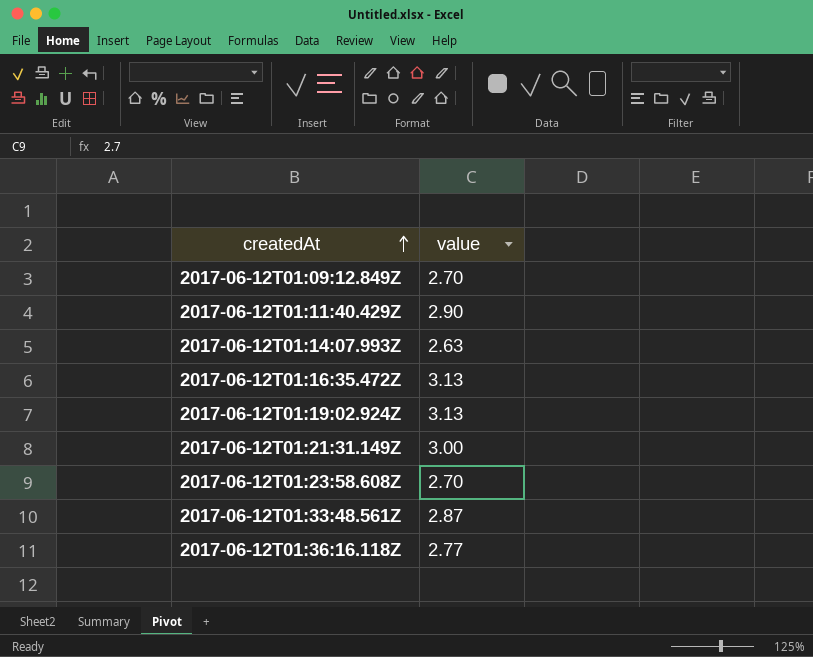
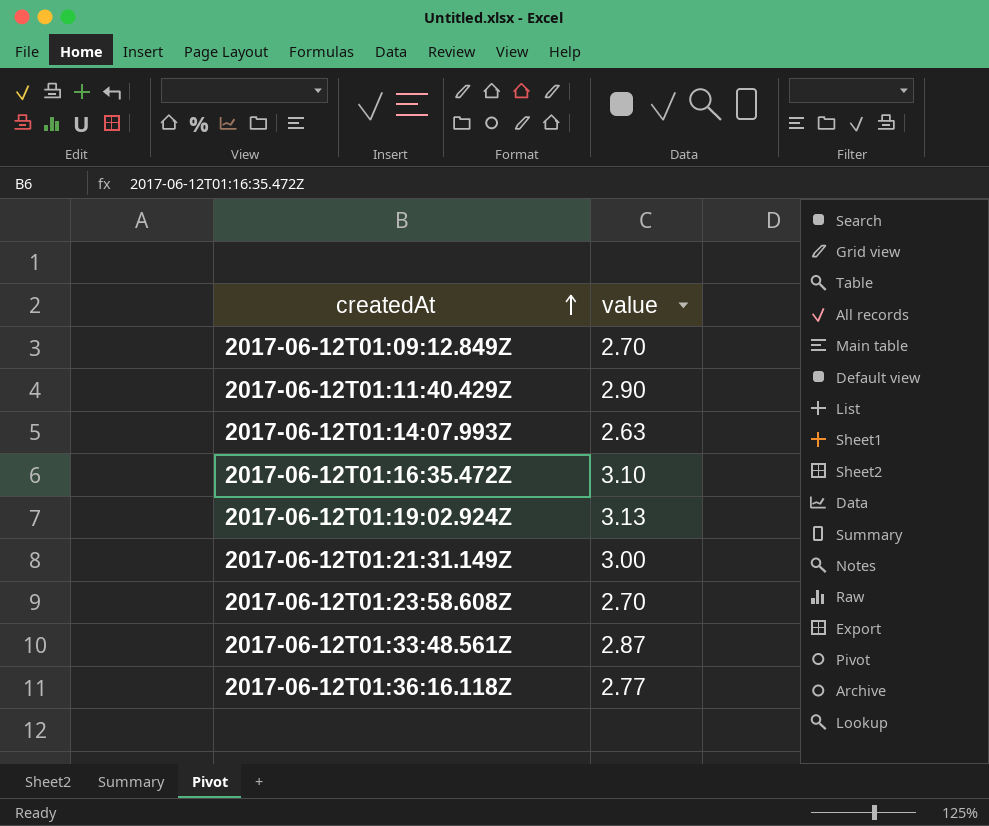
2017-06-12T01:16:35.472Z | value: 3.13 -> 3.10

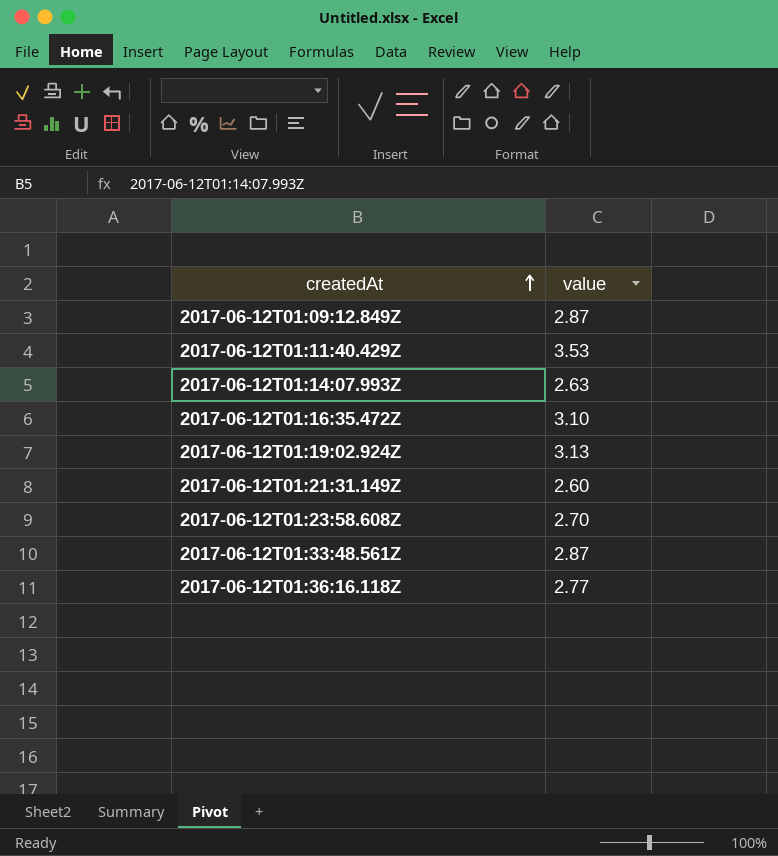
2017-06-12T01:09:12.849Z | value: 2.70 -> 2.87
2017-06-12T01:11:40.429Z | value: 2.90 -> 3.53
2017-06-12T01:21:31.149Z | value: 3.00 -> 2.60

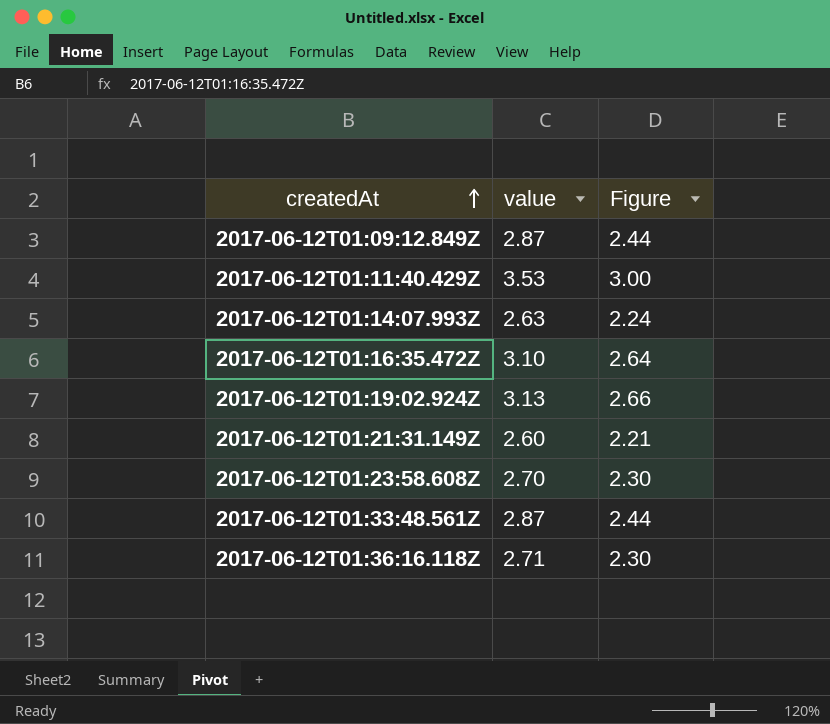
column Figure | formula: none -> [value] * 0.85
2017-06-12T01:36:16.118Z | value: 2.77 -> 2.71

